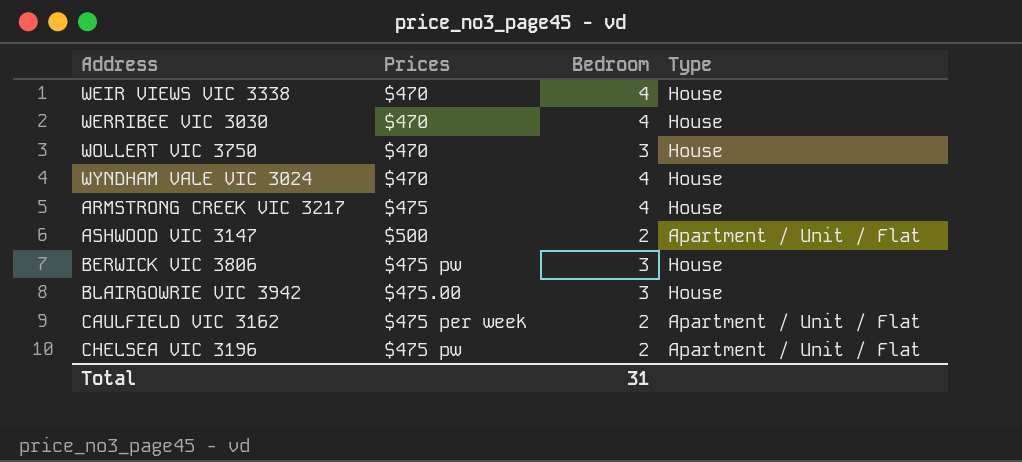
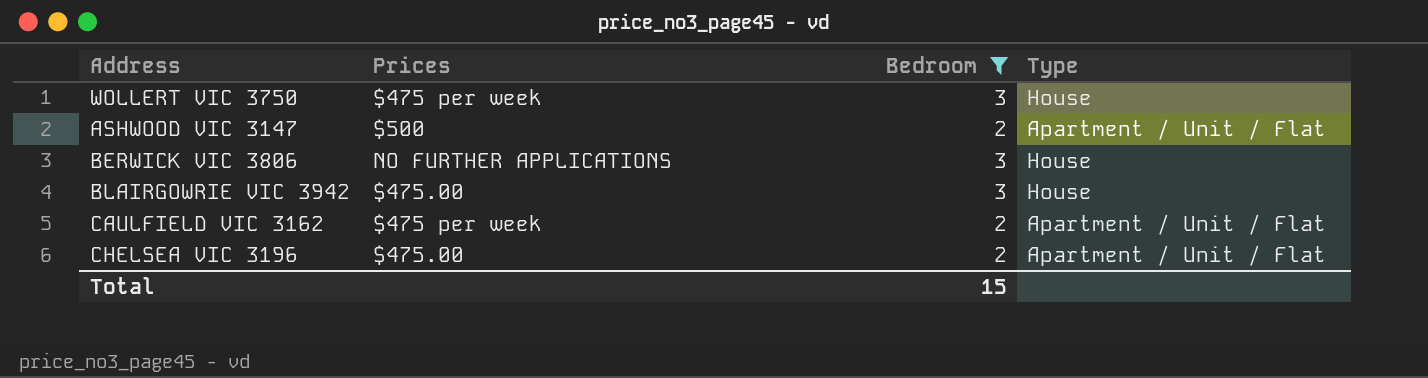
filter: none -> Bedroom != 4
WOLLERT VIC 3750 | Prices: $470 -> $475 per week
BERWICK VIC 3806 | Prices: $475 pw -> NO FURTHER APPLICATIONS
CHELSEA VIC 3196 | Prices: $475 pw -> $475.00
Total | Bedroom: 31 -> 15

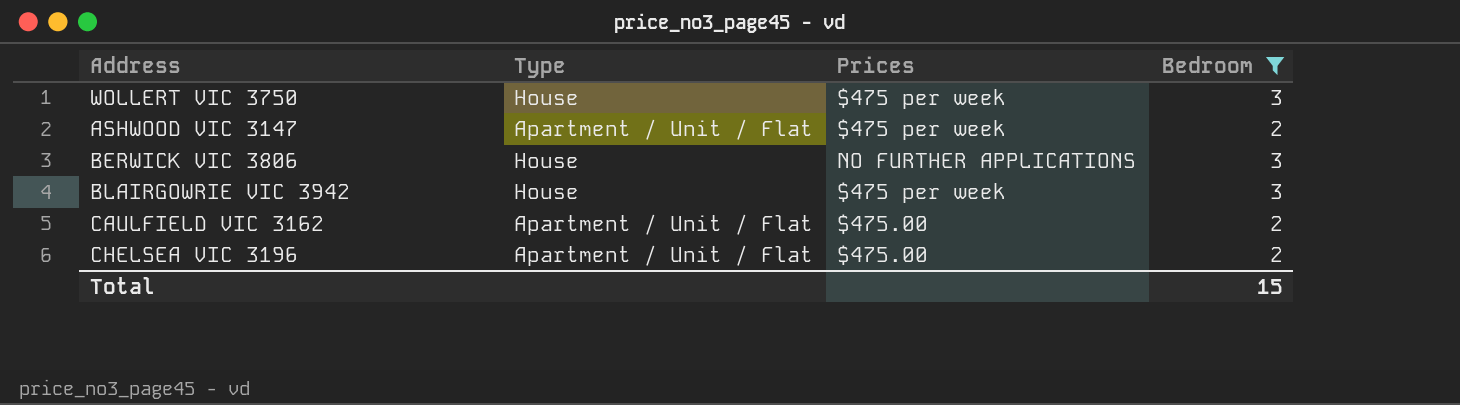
column Type | position: 4 -> 2
ASHWOOD VIC 3147 | Prices: $500 -> $475 per week
BLAIRGOWRIE VIC 3942 | Prices: $475.00 -> $475 per week
CAULFIELD VIC 3162 | Prices: $475 per week -> $475.00

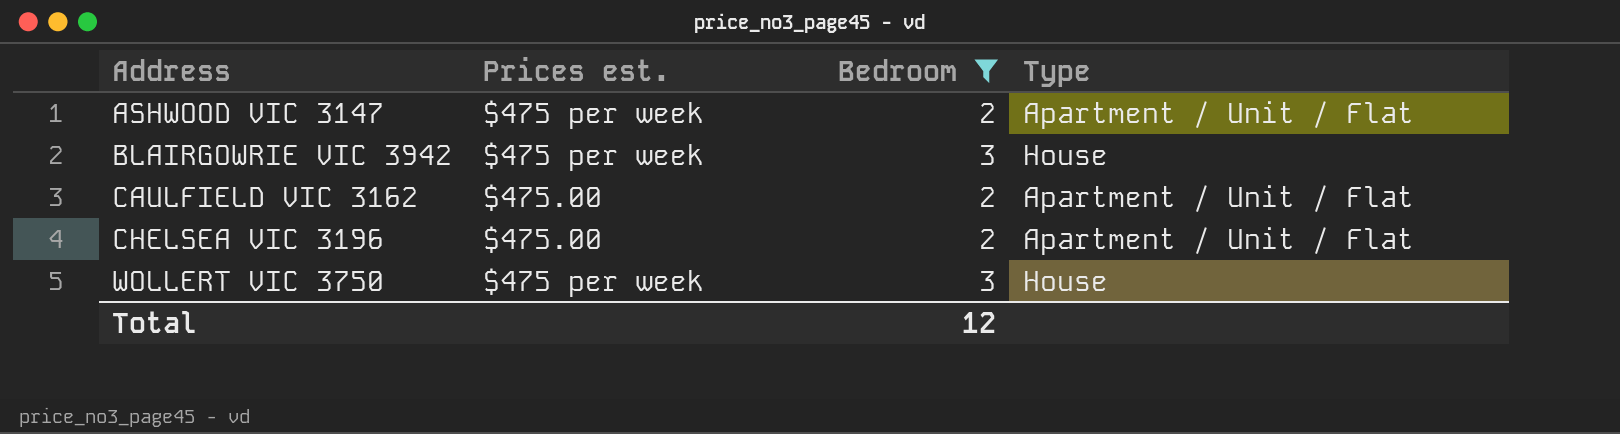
row order: none -> Address ascending
column name: Prices -> Prices est.
column Type | position: 2 -> 4
row BERWICK VIC 3806: House | NO FURTHER APPLICATIONS | 3 -> none
Total | Bedroom: 15 -> 12

